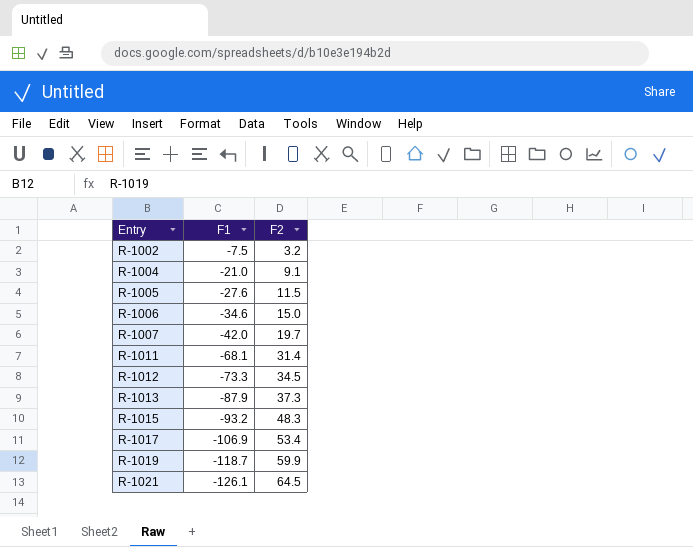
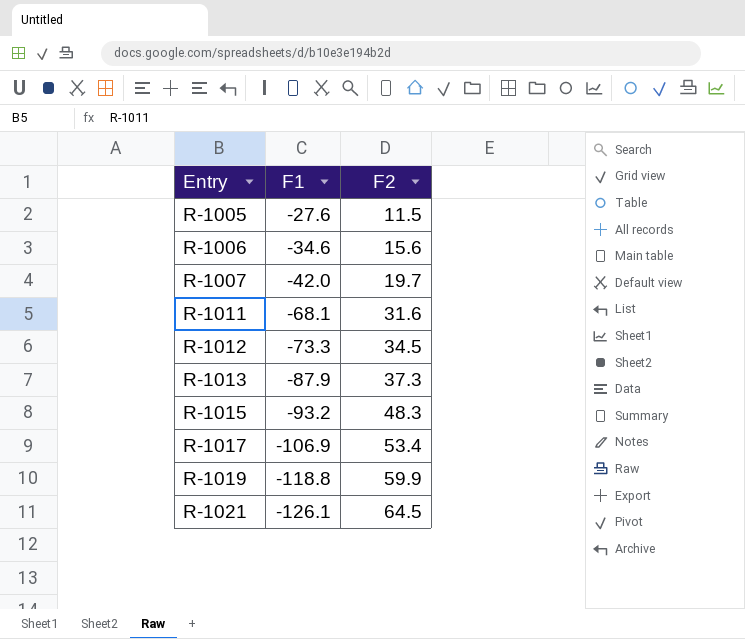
row R-1002: -7.5 | 3.2 -> none
row R-1004: -21.0 | 9.1 -> none
R-1006 | F2: 15.0 -> 15.6
R-1011 | F2: 31.4 -> 31.6
R-1019 | F1: -118.7 -> -118.8

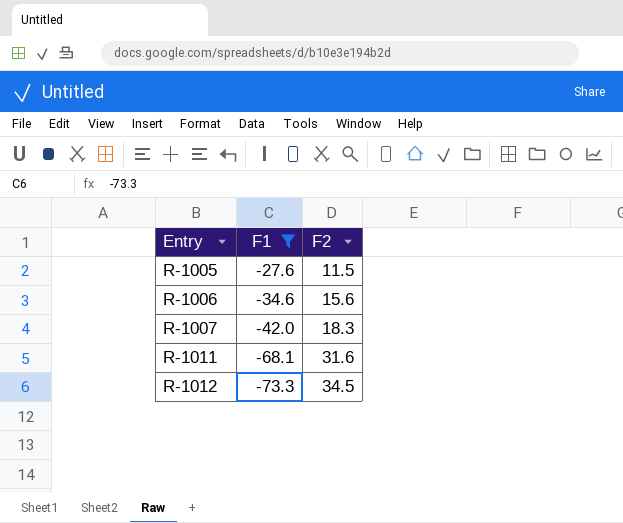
filter: none -> F1 >= -73.3
R-1007 | F2: 19.7 -> 18.3

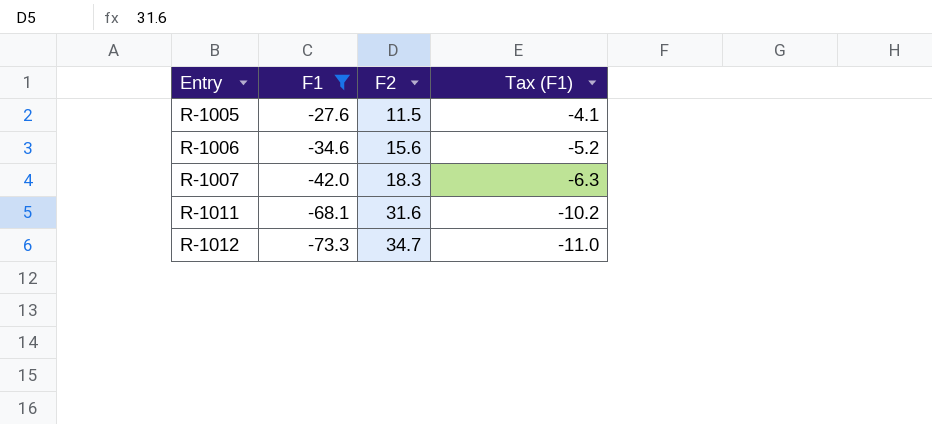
column Tax (F1) | formula: none -> [F1] * 0.15
R-1012 | F2: 34.5 -> 34.7

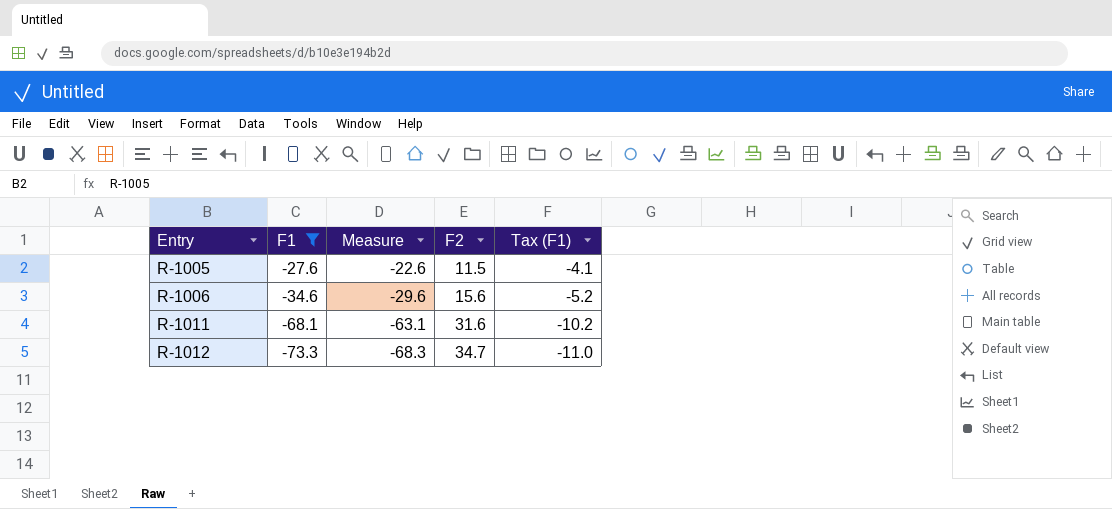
column Measure | formula: none -> [F1] + 5
row R-1007: -42.0 | 18.3 | -6.3 -> none

